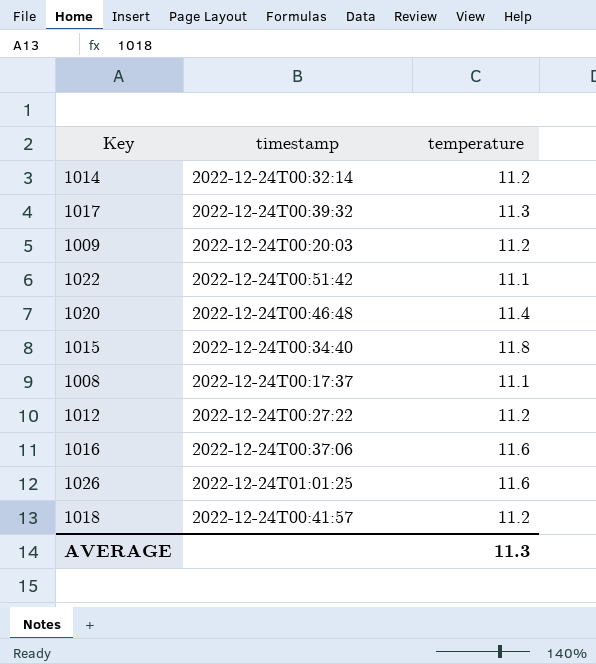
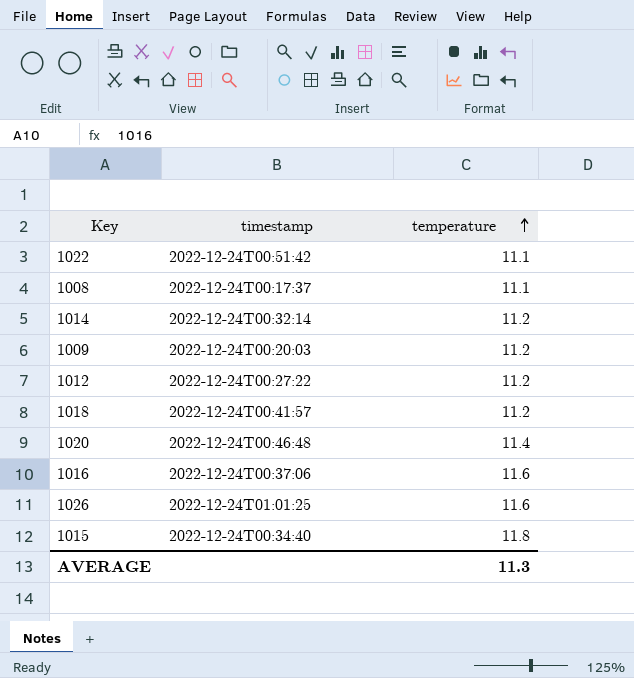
row order: none -> temperature ascending
row 1017: 2022-12-24T00:39:32 | 11.3 -> none

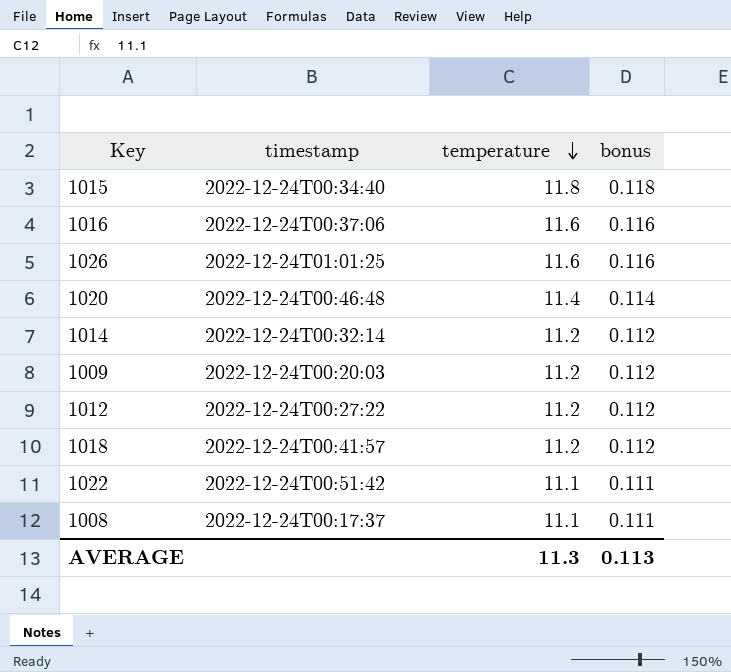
row order: temperature ascending -> temperature descending
column bonus | formula: none -> [temperature] * 0.01

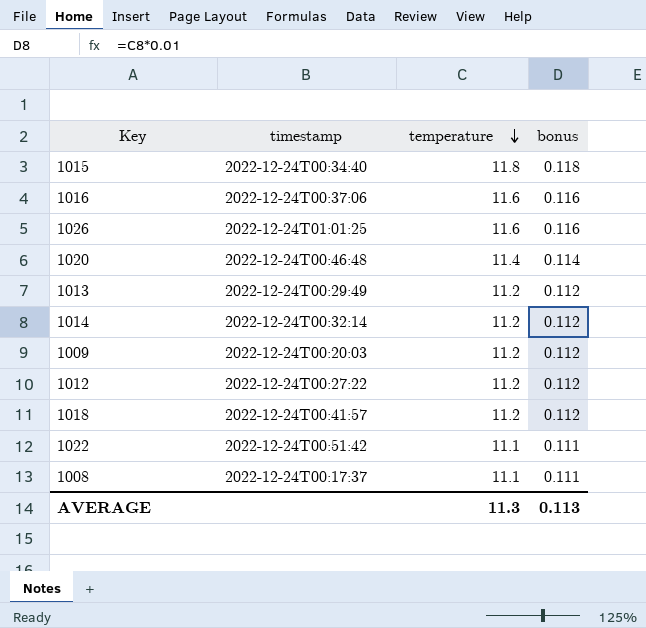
row 1013: none -> 2022-12-24T00:29:49 | 11.2 | 0.112

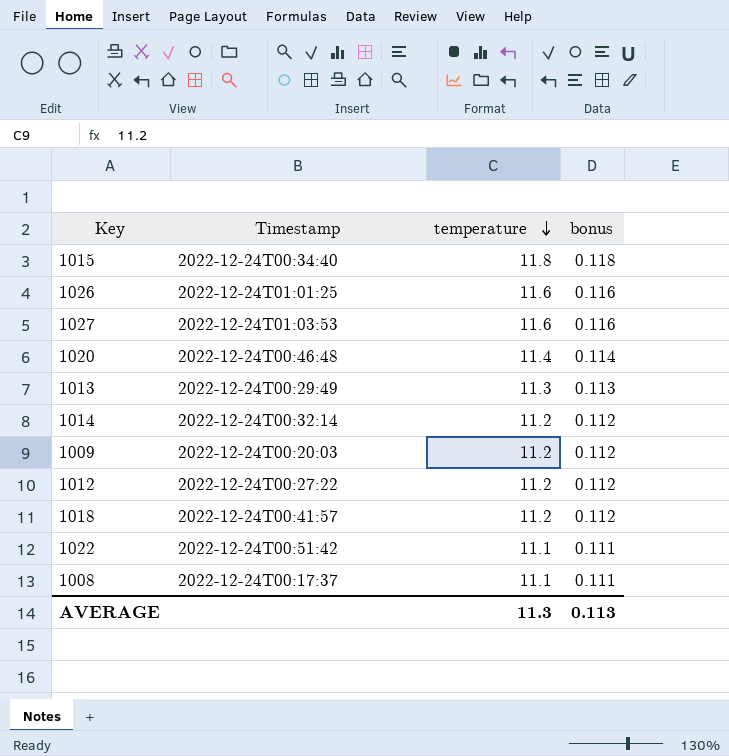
column name: timestamp -> Timestamp
row 1016: 2022-12-24T00:37:06 | 11.6 | 0.116 -> none
row 1027: none -> 2022-12-24T01:03:53 | 11.6 | 0.116
1013 | temperature: 11.2 -> 11.3
1013 | bonus: 0.112 -> 0.113

